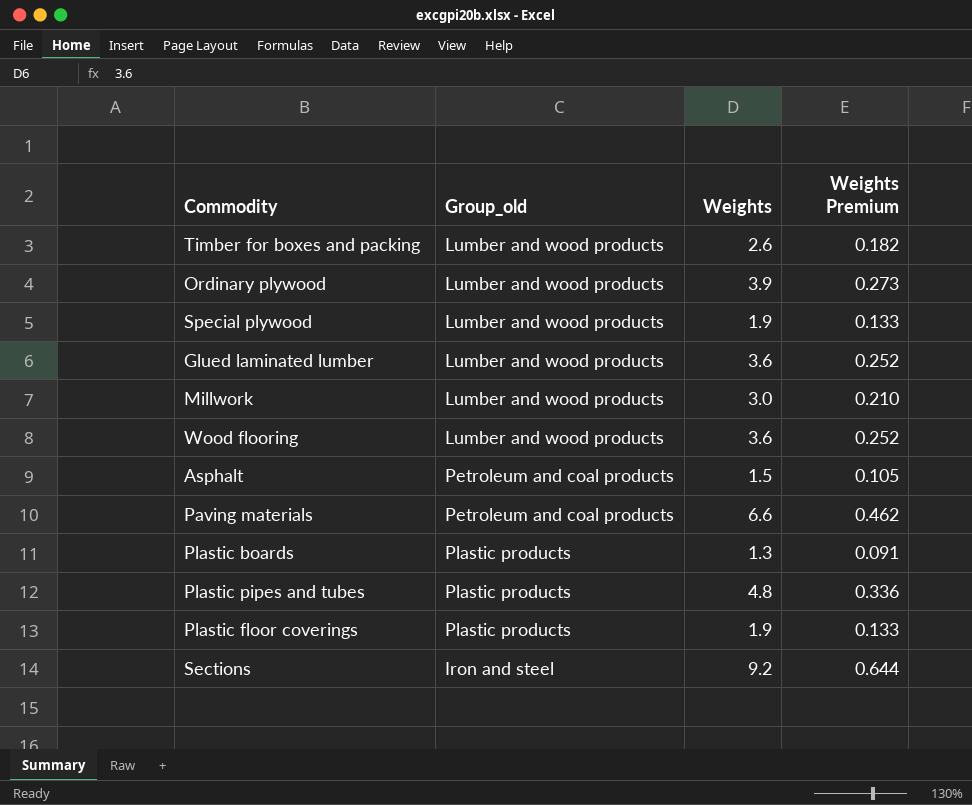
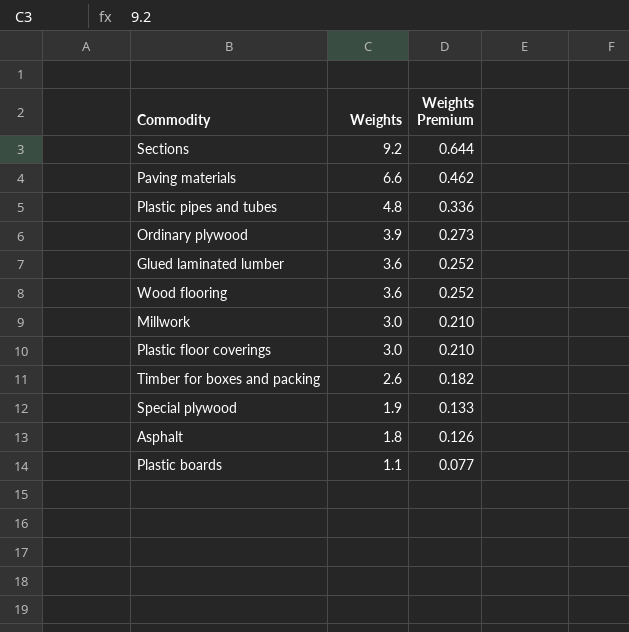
row order: none -> Weights descending
column Group_old | position: 2 -> none
Plastic floor coverings | Weights: 1.9 -> 3.0
Plastic floor coverings | Weights Premium: 0.133 -> 0.210
Asphalt | Weights: 1.5 -> 1.8
Asphalt | Weights Premium: 0.105 -> 0.126
Plastic boards | Weights: 1.3 -> 1.1
Plastic boards | Weights Premium: 0.091 -> 0.077

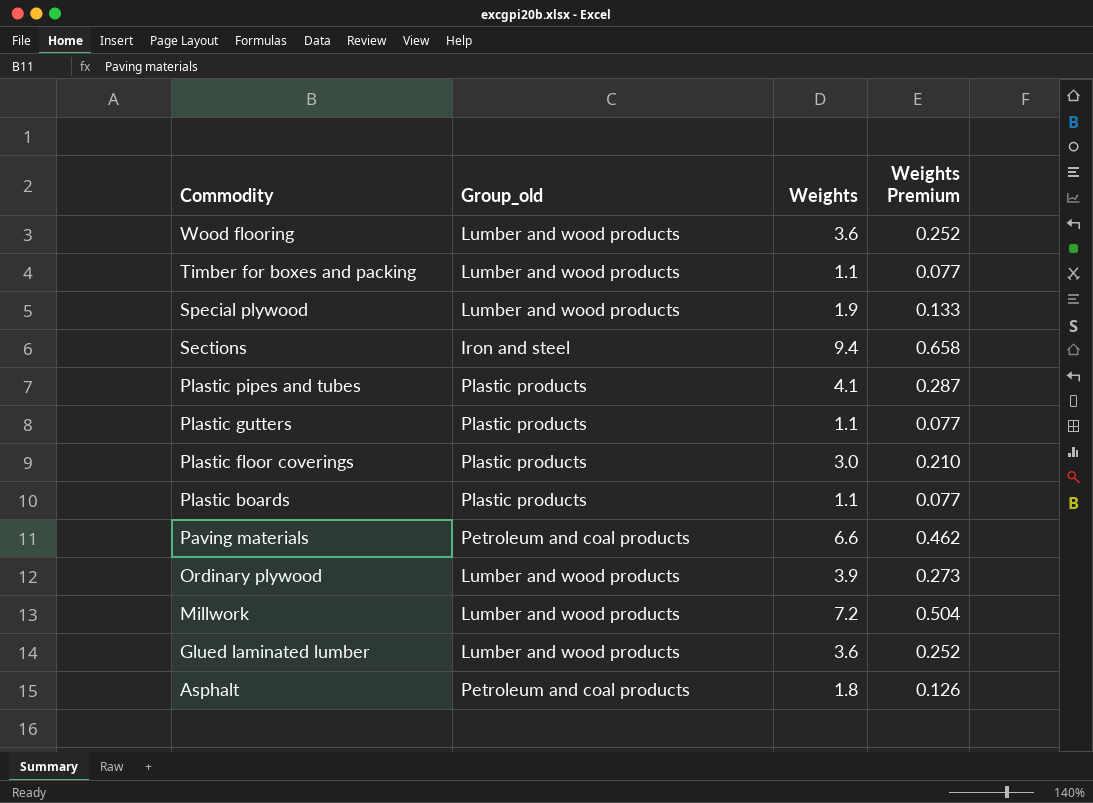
row order: Weights descending -> Commodity descending
column Group_old | position: none -> 2
Timber for boxes and packing | Weights: 2.6 -> 1.1
Timber for boxes and packing | Weights Premium: 0.182 -> 0.077
Sections | Weights: 9.2 -> 9.4
Sections | Weights Premium: 0.644 -> 0.658
Plastic pipes and tubes | Weights: 4.8 -> 4.1
Plastic pipes and tubes | Weights Premium: 0.336 -> 0.287
row Plastic gutters: none -> Plastic products | 1.1 | 0.077
Millwork | Weights: 3.0 -> 7.2
Millwork | Weights Premium: 0.210 -> 0.504

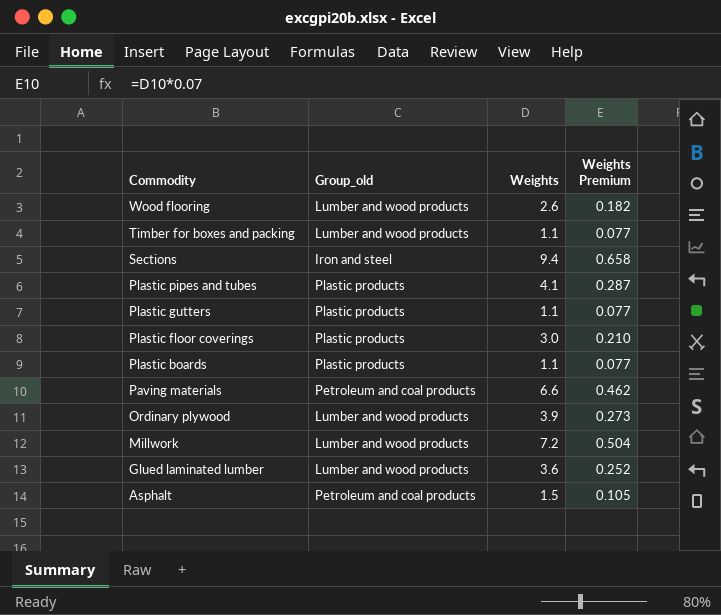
row Special plywood: Lumber and wood products | 1.9 | 0.133 -> none
Wood flooring | Weights: 3.6 -> 2.6
Wood flooring | Weights Premium: 0.252 -> 0.182
Asphalt | Weights: 1.8 -> 1.5
Asphalt | Weights Premium: 0.126 -> 0.105

